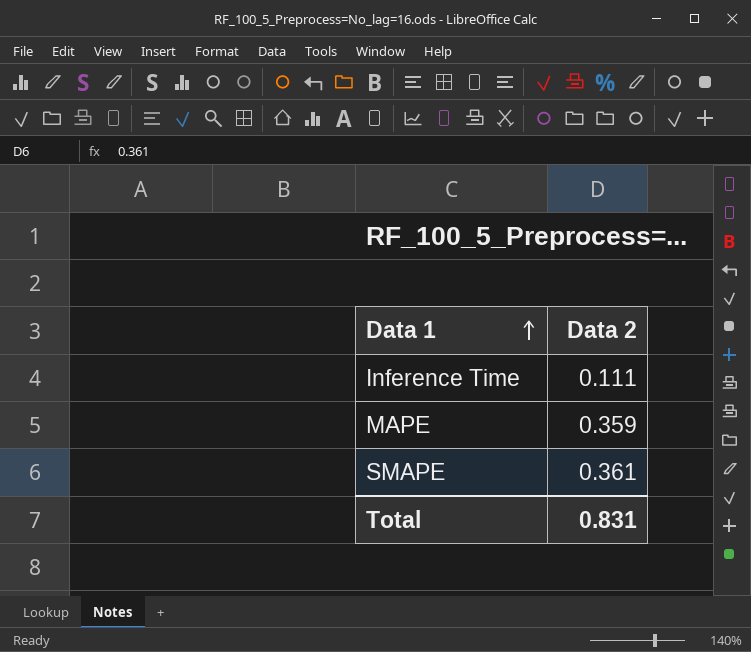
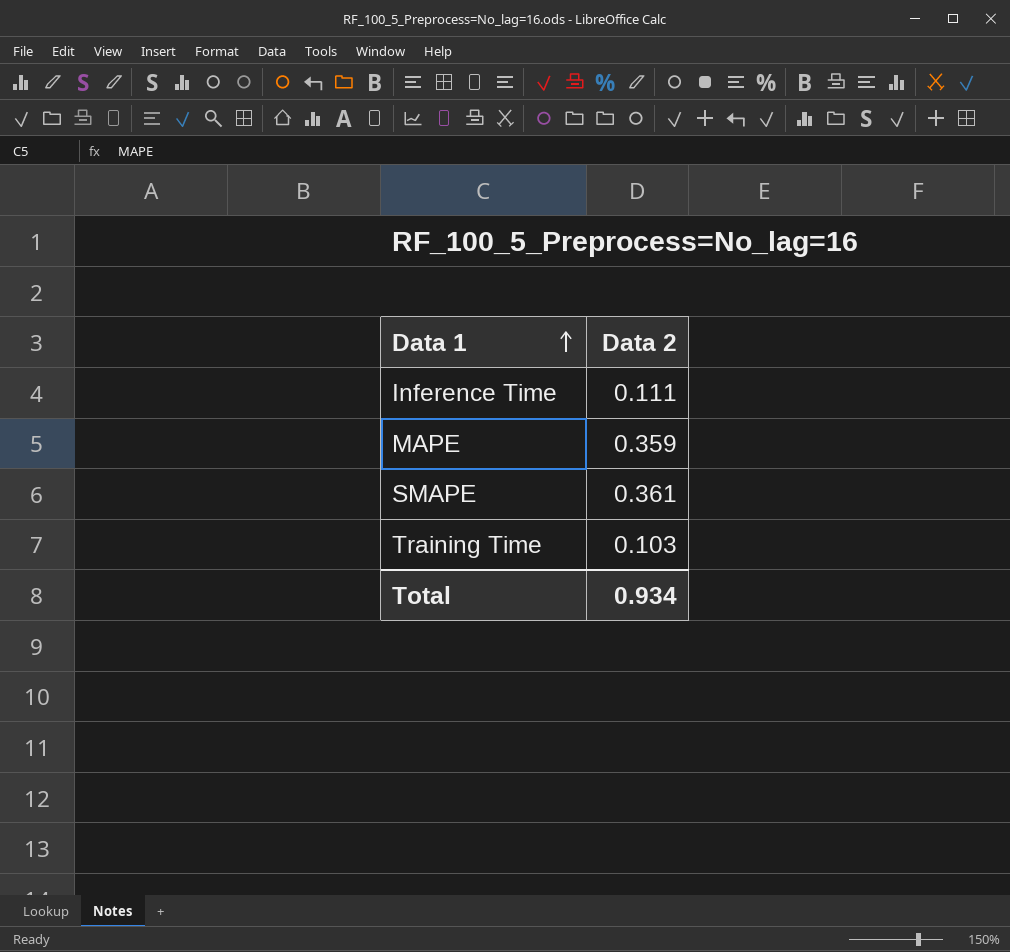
row Training Time: none -> 0.103
Total | Data 2: 0.831 -> 0.934

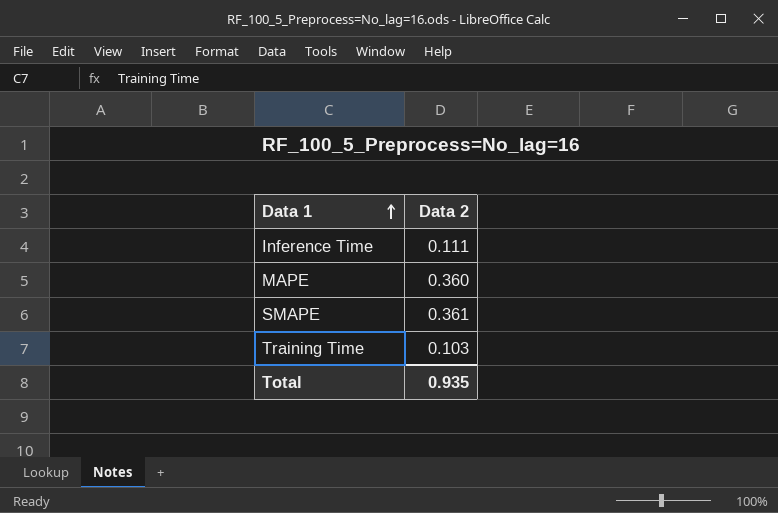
MAPE | Data 2: 0.359 -> 0.360
Total | Data 2: 0.934 -> 0.935

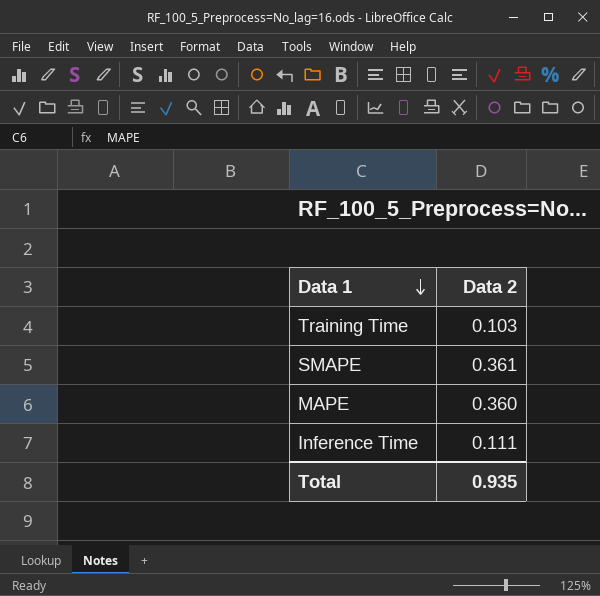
row order: Data 1 ascending -> Data 1 descending

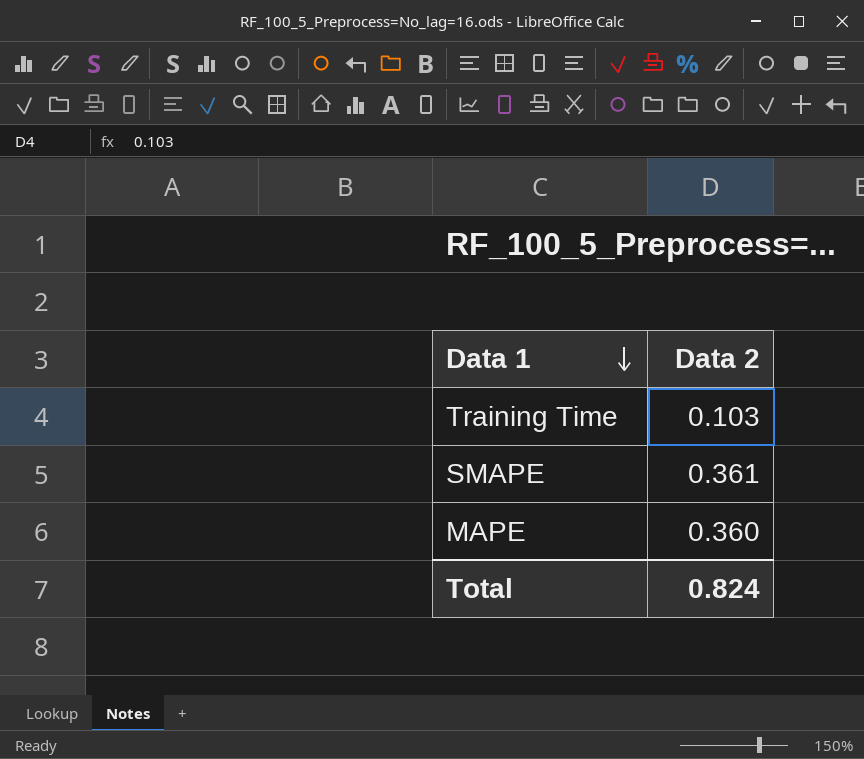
row Inference Time: 0.111 -> none
Total | Data 2: 0.935 -> 0.824

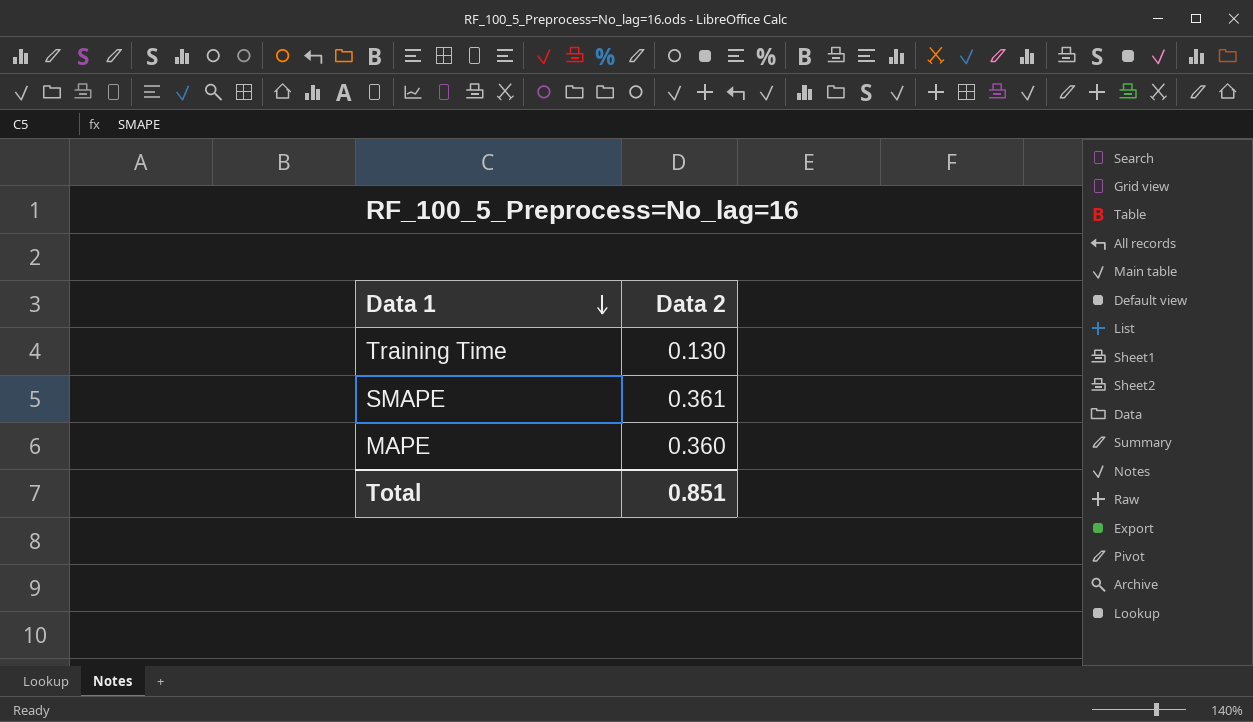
Training Time | Data 2: 0.103 -> 0.130
Total | Data 2: 0.824 -> 0.851

